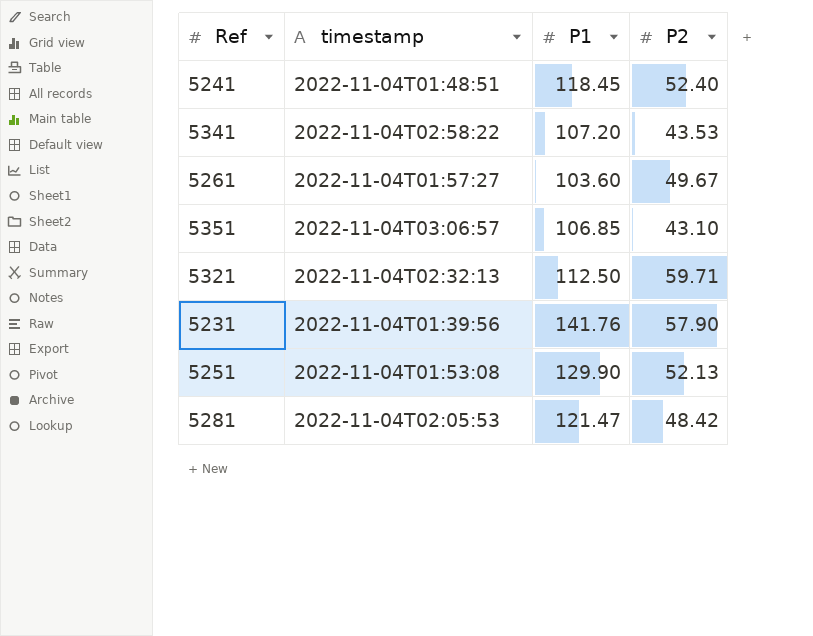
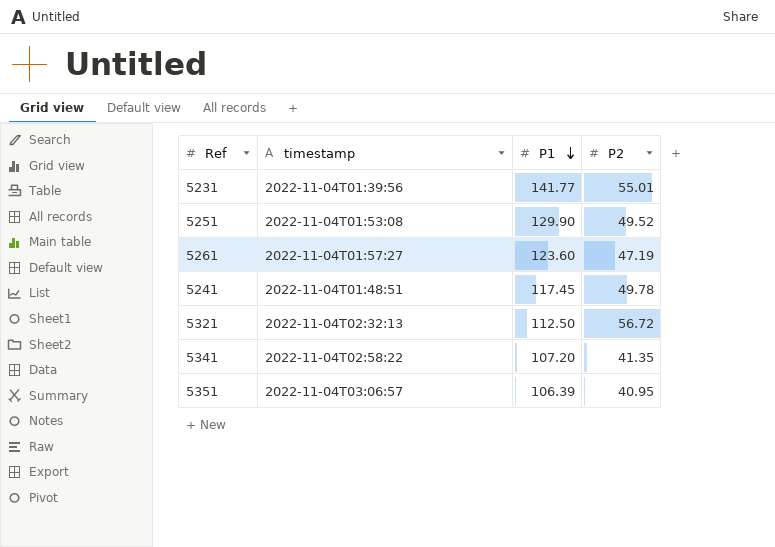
row order: none -> P1 descending
row 5281: 2022-11-04T02:05:53 | 121.47 | 48.42 -> none
5231 | P1: 141.76 -> 141.77
5231 | P2: 57.90 -> 55.01
5251 | P2: 52.13 -> 49.52
5261 | P1: 103.60 -> 123.60
5261 | P2: 49.67 -> 47.19
5241 | P1: 118.45 -> 117.45
5241 | P2: 52.40 -> 49.78
5321 | P2: 59.71 -> 56.72
5341 | P2: 43.53 -> 41.35
5351 | P1: 106.85 -> 106.39
5351 | P2: 43.10 -> 40.95

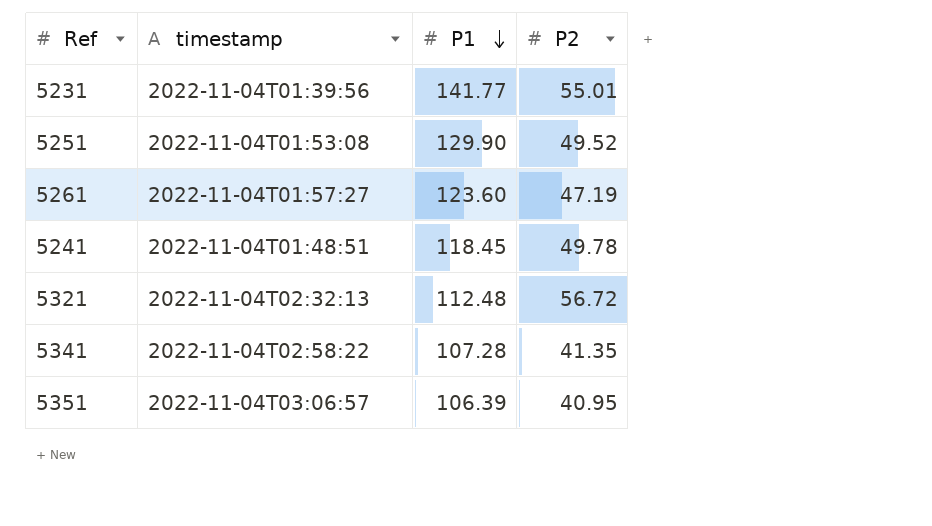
5241 | P1: 117.45 -> 118.45
5321 | P1: 112.50 -> 112.48
5341 | P1: 107.20 -> 107.28

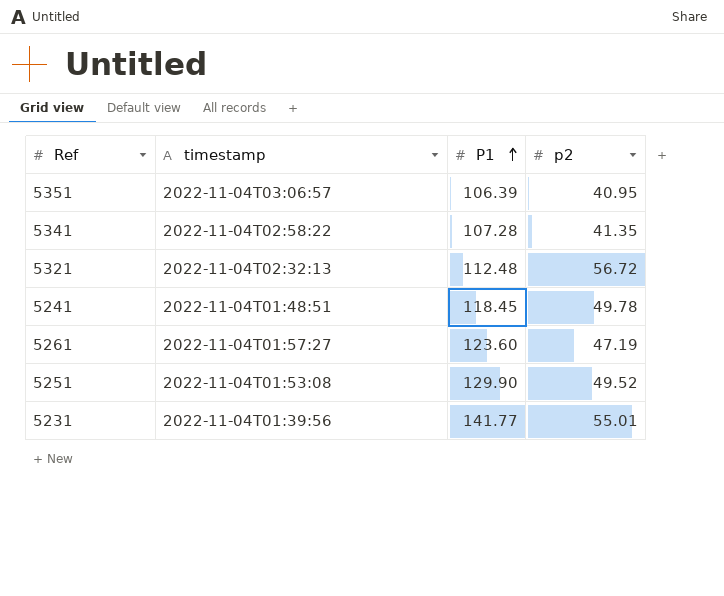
row order: P1 descending -> P1 ascending
column name: P2 -> p2

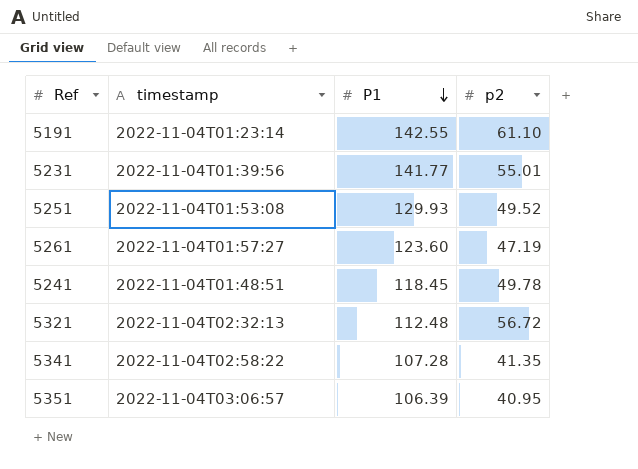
row order: P1 ascending -> P1 descending
row 5191: none -> 2022-11-04T01:23:14 | 142.55 | 61.10
5251 | P1: 129.90 -> 129.93

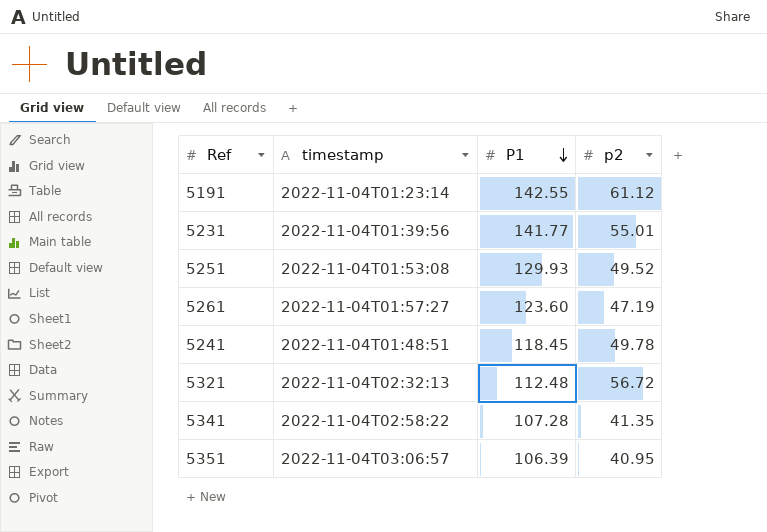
5191 | p2: 61.10 -> 61.12

